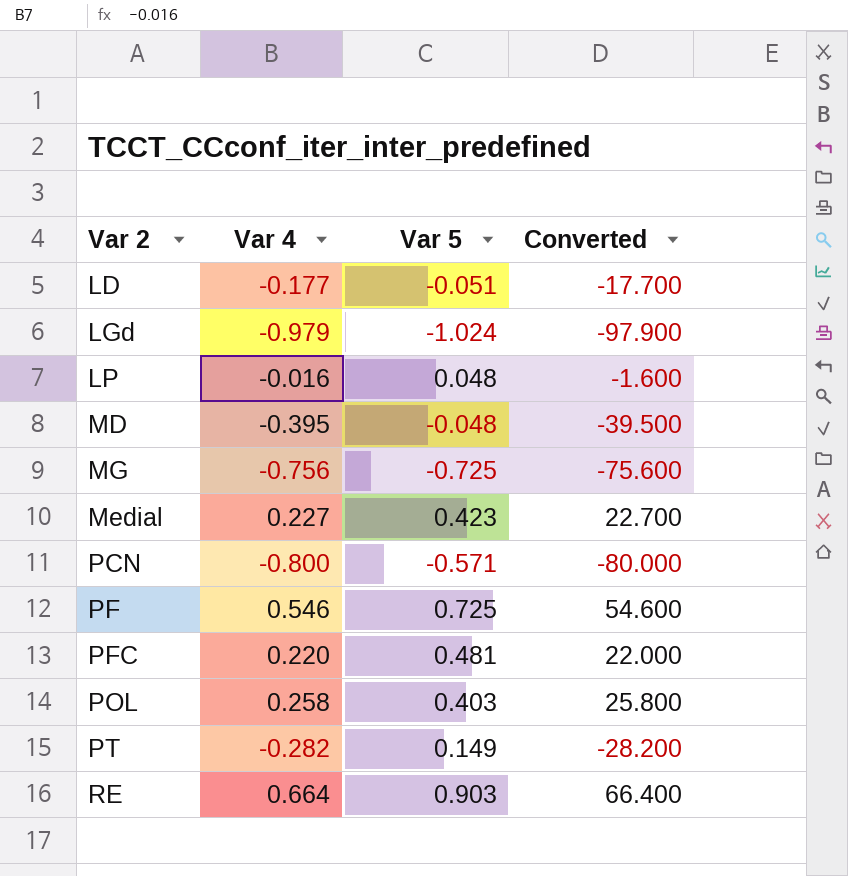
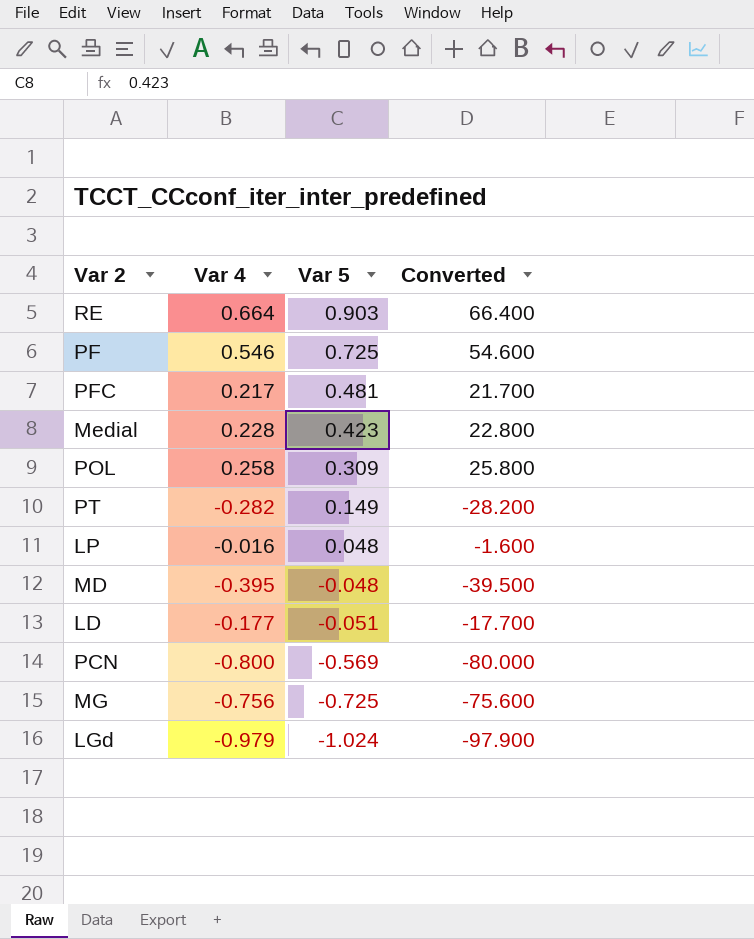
row order: none -> Var 5 descending
PFC | Var 4: 0.220 -> 0.217
PFC | Converted: 22.000 -> 21.700
Medial | Var 4: 0.227 -> 0.228
Medial | Converted: 22.700 -> 22.800
POL | Var 5: 0.403 -> 0.309
PCN | Var 5: -0.571 -> -0.569

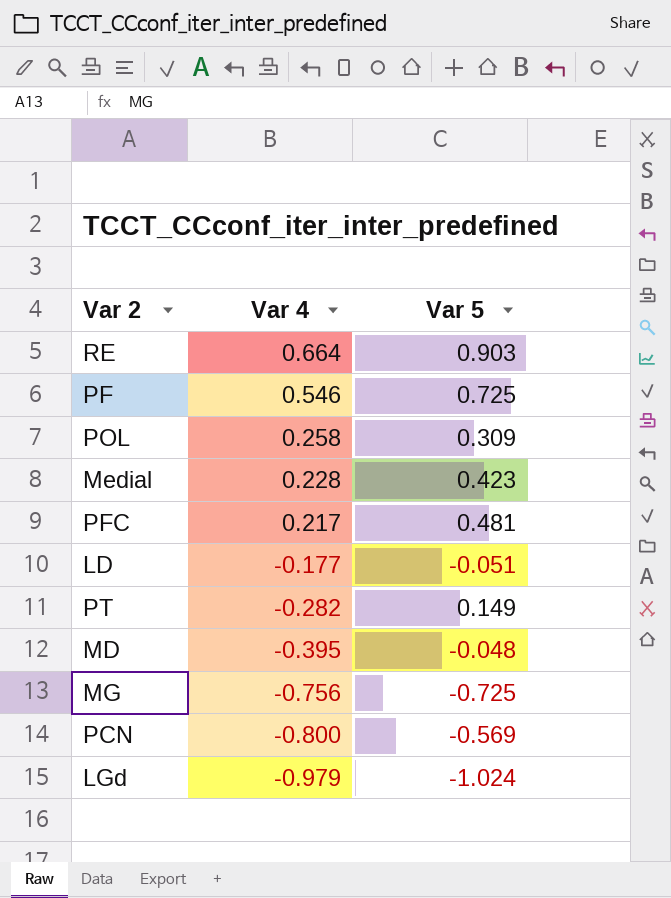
row order: Var 5 descending -> Var 4 descending
column Converted | formula: [Var 4] * 100 -> none
row LP: -0.016 | 0.048 | -1.600 -> none

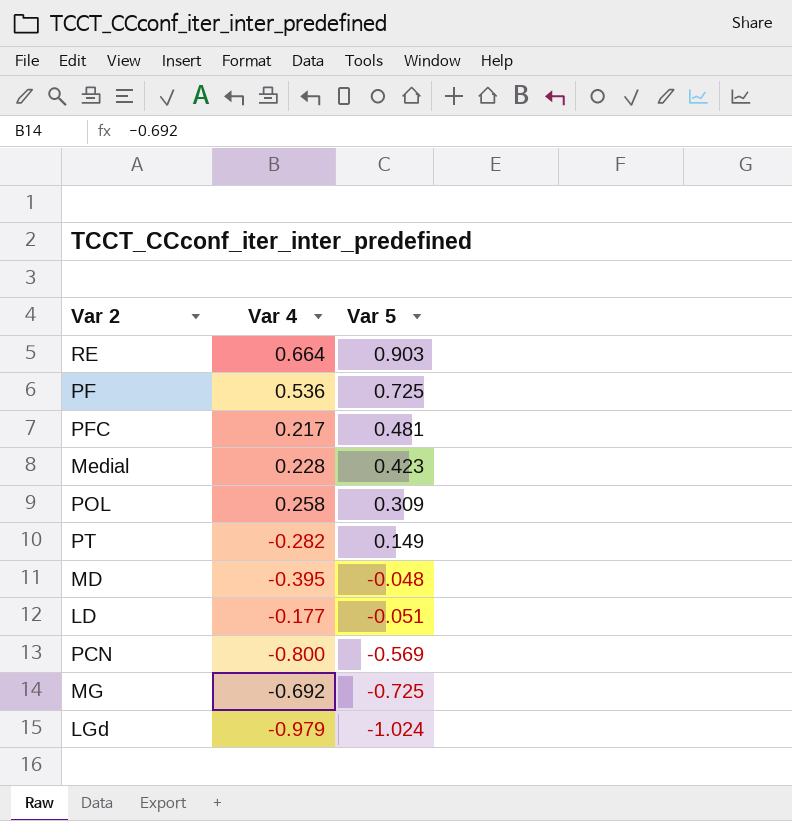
row order: Var 4 descending -> Var 5 descending
PF | Var 4: 0.546 -> 0.536
MG | Var 4: -0.756 -> -0.692

